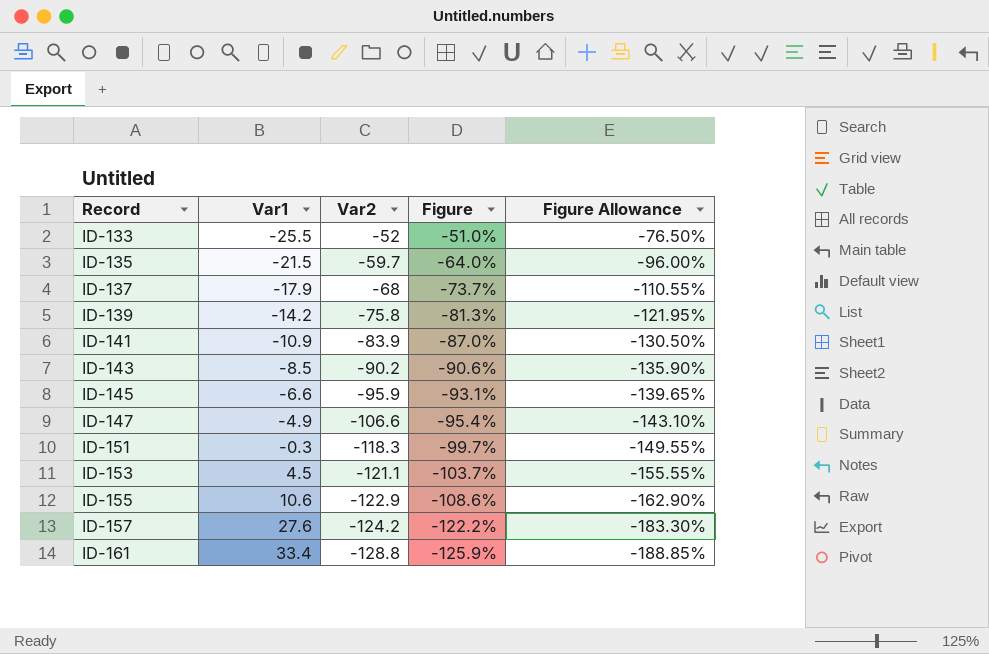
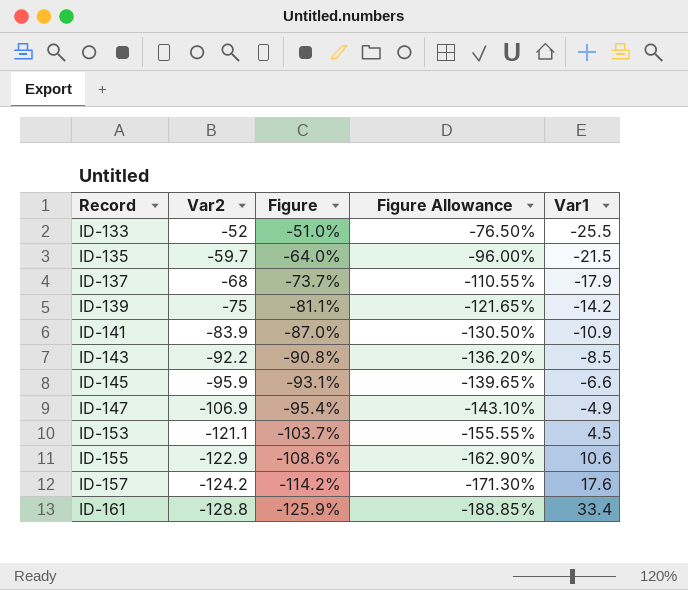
column Var1 | position: 2 -> 5
row ID-151: -0.3 | -118.3 | -99.7% | -149.55% -> none
ID-139 | Var2: -75.8 -> -75
ID-139 | Figure: -81.3% -> -81.1%
ID-139 | Figure Allowance: -121.95% -> -121.65%
ID-143 | Var2: -90.2 -> -92.2
ID-143 | Figure: -90.6% -> -90.8%
ID-143 | Figure Allowance: -135.90% -> -136.20%
ID-147 | Var2: -106.6 -> -106.9
ID-157 | Figure: -122.2% -> -114.2%
ID-157 | Figure Allowance: -183.30% -> -171.30%
ID-157 | Var1: 27.6 -> 17.6

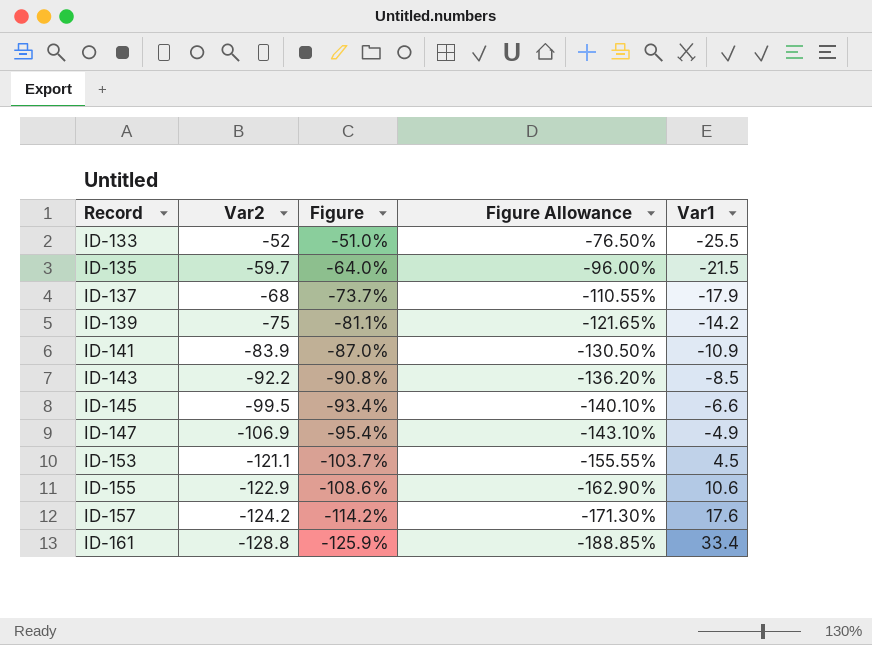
ID-145 | Var2: -95.9 -> -99.5
ID-145 | Figure: -93.1% -> -93.4%
ID-145 | Figure Allowance: -139.65% -> -140.10%

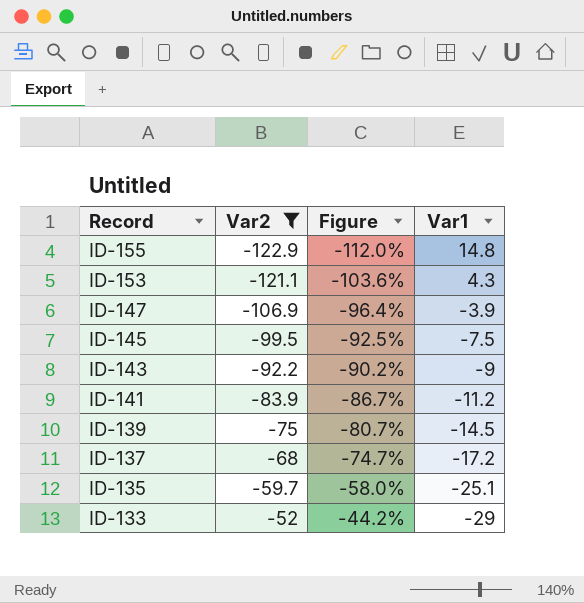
filter: none -> Var2 >= -122.9
row order: Record ascending -> Record descending
column Figure Allowance | formula: [Figure] * 1.5 -> none
ID-155 | Figure: -108.6% -> -112.0%
ID-155 | Var1: 10.6 -> 14.8
ID-153 | Figure: -103.7% -> -103.6%
ID-153 | Var1: 4.5 -> 4.3
ID-147 | Figure: -95.4% -> -96.4%
ID-147 | Var1: -4.9 -> -3.9
ID-145 | Figure: -93.4% -> -92.5%
ID-145 | Var1: -6.6 -> -7.5
ID-143 | Figure: -90.8% -> -90.2%
ID-143 | Var1: -8.5 -> -9
ID-141 | Figure: -87.0% -> -86.7%
ID-141 | Var1: -10.9 -> -11.2
ID-139 | Figure: -81.1% -> -80.7%
ID-139 | Var1: -14.2 -> -14.5
ID-137 | Figure: -73.7% -> -74.7%
ID-137 | Var1: -17.9 -> -17.2
ID-135 | Figure: -64.0% -> -58.0%
ID-135 | Var1: -21.5 -> -25.1
ID-133 | Figure: -51.0% -> -44.2%
ID-133 | Var1: -25.5 -> -29

